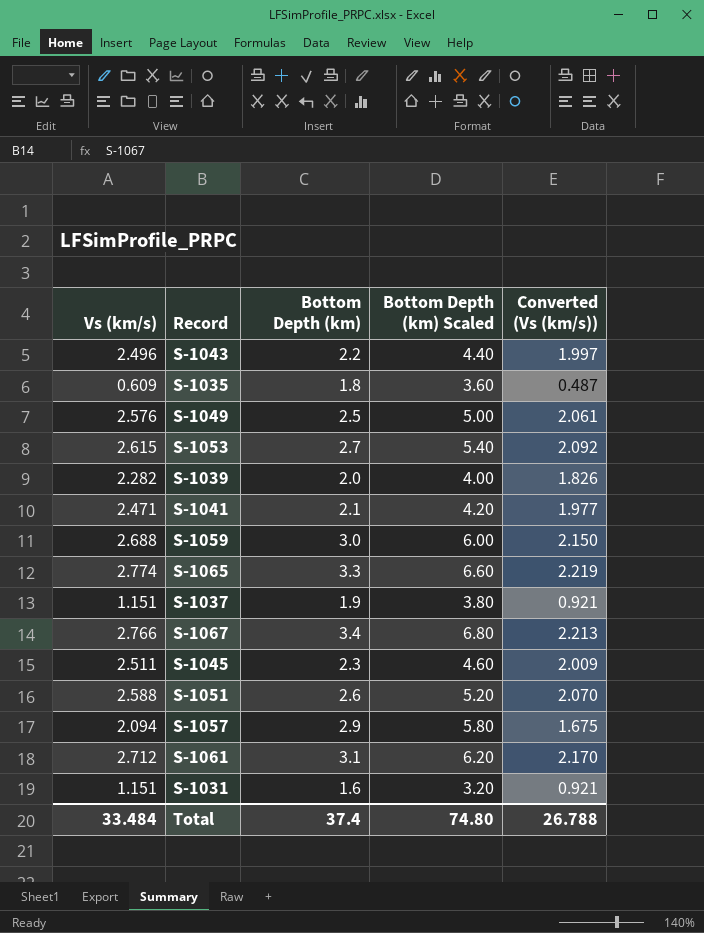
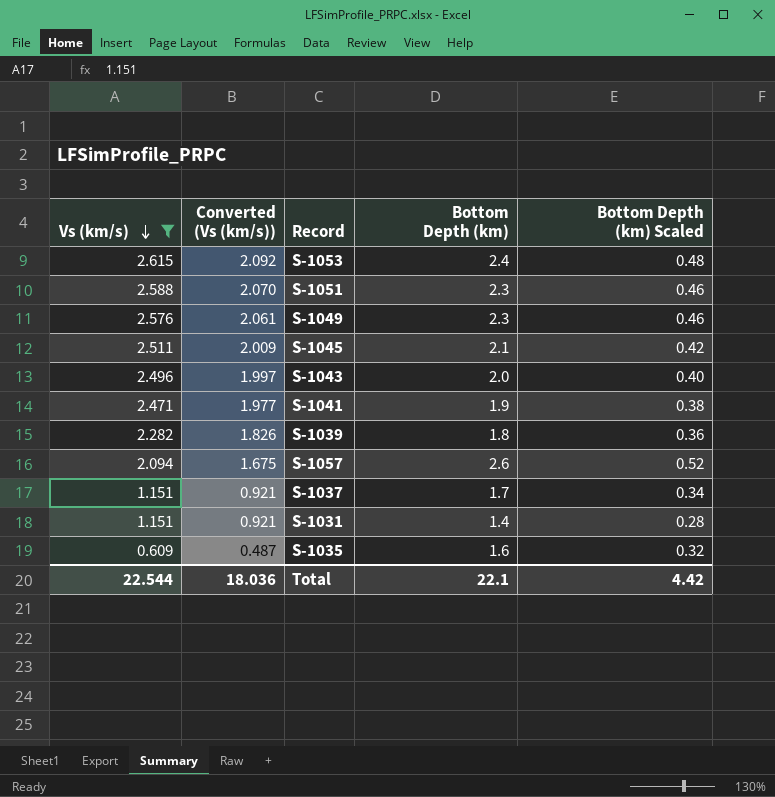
filter: none -> Vs (km/s) <= 2.615
row order: none -> Vs (km/s) descending
column Converted (Vs (km/s)) | position: 5 -> 2
column Bottom Depth (km) Scaled | formula: [Bottom Depth (km)] * 2 -> [Bottom Depth (km)] * 0.2
S-1053 | Bottom Depth (km): 2.7 -> 2.4
S-1051 | Bottom Depth (km): 2.6 -> 2.3
S-1049 | Bottom Depth (km): 2.5 -> 2.3
S-1045 | Bottom Depth (km): 2.3 -> 2.1
S-1043 | Bottom Depth (km): 2.2 -> 2.0
S-1041 | Bottom Depth (km): 2.1 -> 1.9
S-1039 | Bottom Depth (km): 2.0 -> 1.8
S-1057 | Bottom Depth (km): 2.9 -> 2.6
S-1037 | Bottom Depth (km): 1.9 -> 1.7
S-1031 | Bottom Depth (km): 1.6 -> 1.4
S-1035 | Bottom Depth (km): 1.8 -> 1.6
Total | Vs (km/s): 33.484 -> 22.544
Total | Converted (Vs (km/s)): 26.788 -> 18.036
Total | Bottom Depth (km): 37.4 -> 22.1
Total | Bottom Depth (km) Scaled: 74.80 -> 4.42

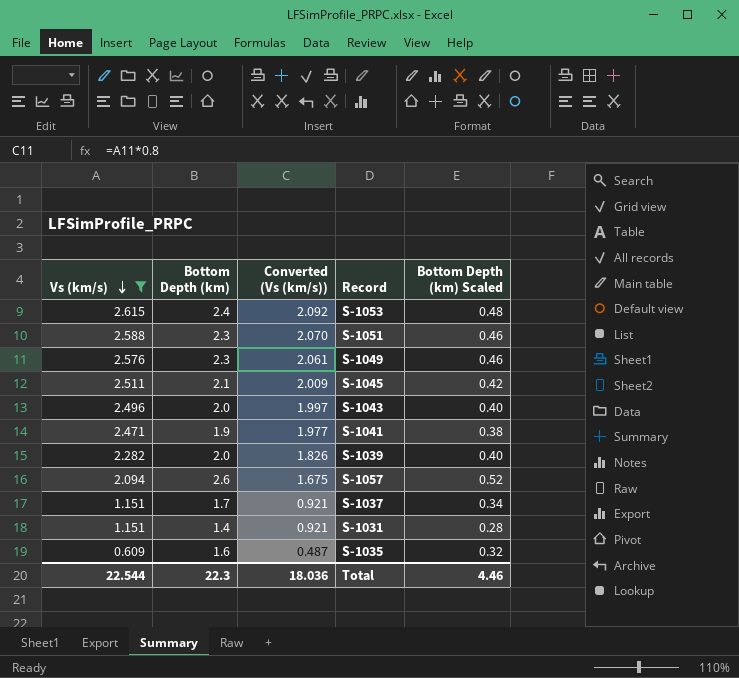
column Bottom Depth (km) | position: 4 -> 2
S-1039 | Bottom Depth (km): 1.8 -> 2.0
S-1039 | Bottom Depth (km) Scaled: 0.36 -> 0.40
Total | Bottom Depth (km): 22.1 -> 22.3
Total | Bottom Depth (km) Scaled: 4.42 -> 4.46

